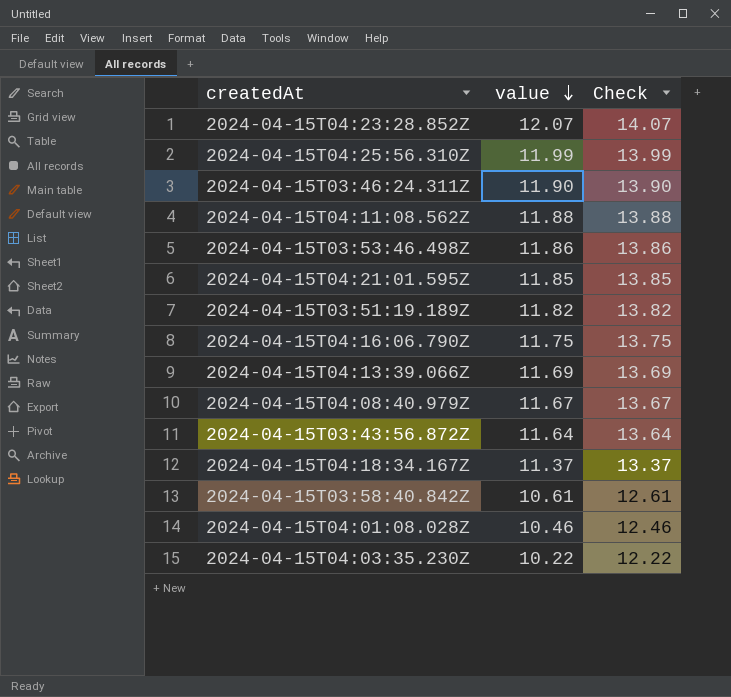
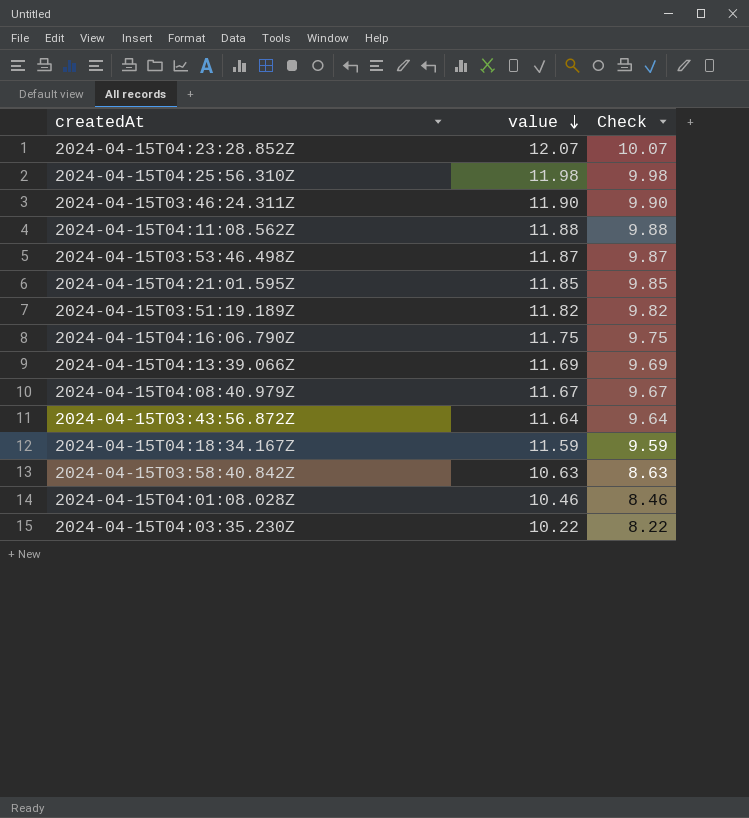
column Check | formula: [value] + 2 -> [value] - 2
2024-04-15T04:25:56.310Z | value: 11.99 -> 11.98
2024-04-15T03:53:46.498Z | value: 11.86 -> 11.87
2024-04-15T04:18:34.167Z | value: 11.37 -> 11.59
2024-04-15T03:58:40.842Z | value: 10.61 -> 10.63

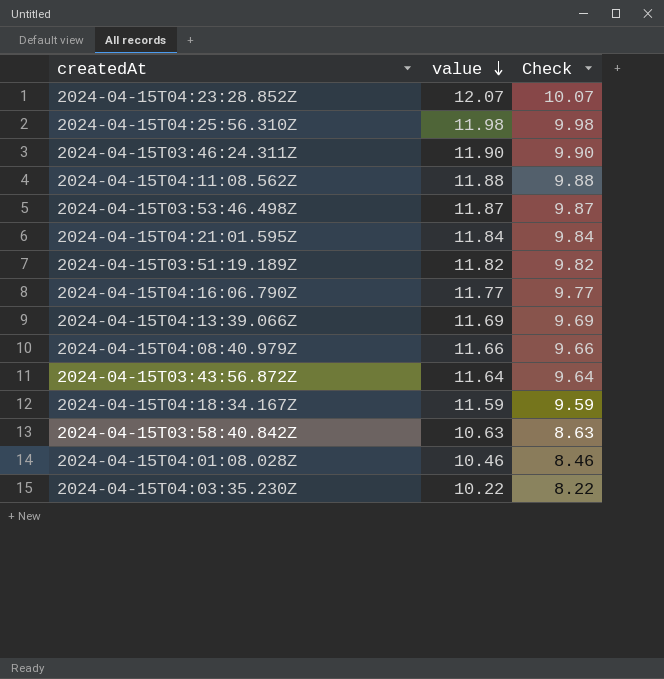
2024-04-15T04:21:01.595Z | value: 11.85 -> 11.84
2024-04-15T04:21:01.595Z | Check: 9.85 -> 9.84
2024-04-15T04:16:06.790Z | value: 11.75 -> 11.77
2024-04-15T04:16:06.790Z | Check: 9.75 -> 9.77
2024-04-15T04:08:40.979Z | value: 11.67 -> 11.66
2024-04-15T04:08:40.979Z | Check: 9.67 -> 9.66

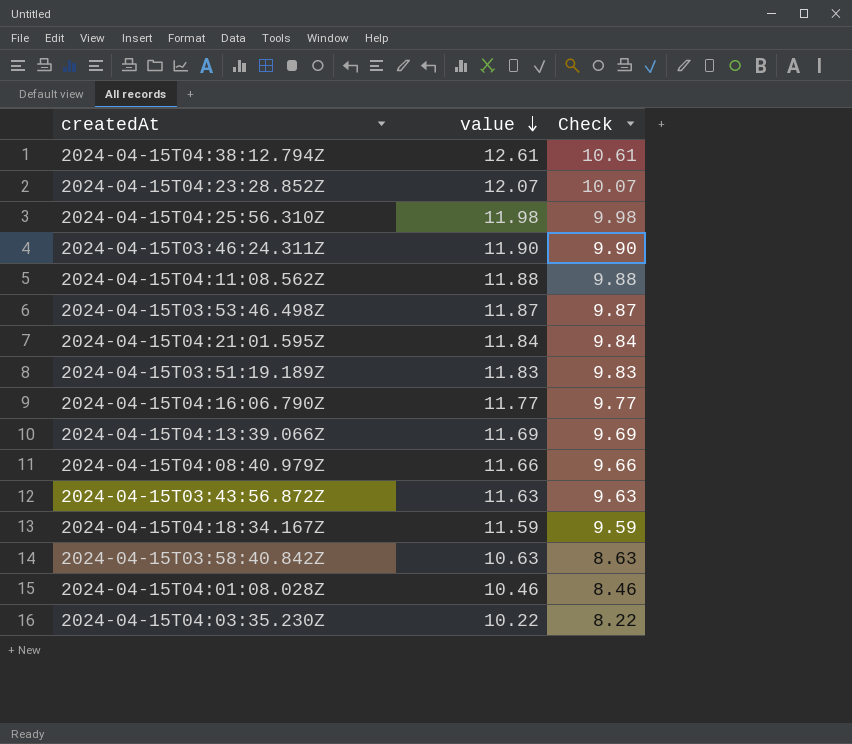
row 2024-04-15T04:38:12.794Z: none -> 12.61 | 10.61
2024-04-15T03:51:19.189Z | value: 11.82 -> 11.83
2024-04-15T03:51:19.189Z | Check: 9.82 -> 9.83
2024-04-15T03:43:56.872Z | value: 11.64 -> 11.63
2024-04-15T03:43:56.872Z | Check: 9.64 -> 9.63

